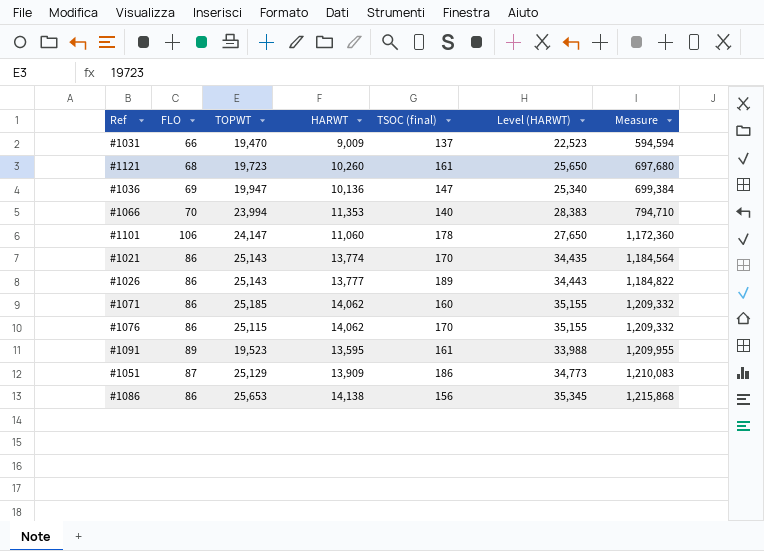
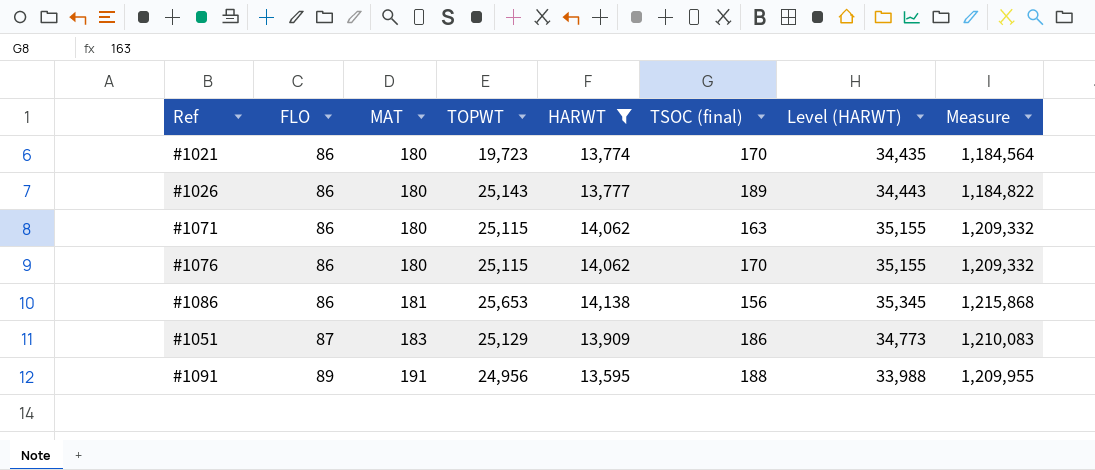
filter: none -> HARWT >= 13,595
row order: Measure ascending -> FLO ascending
column MAT | position: none -> 3
#1021 | TOPWT: 25,143 -> 19,723
#1071 | TOPWT: 25,185 -> 25,115
#1071 | TSOC (final): 160 -> 163
#1091 | TOPWT: 19,523 -> 24,956
#1091 | TSOC (final): 161 -> 188

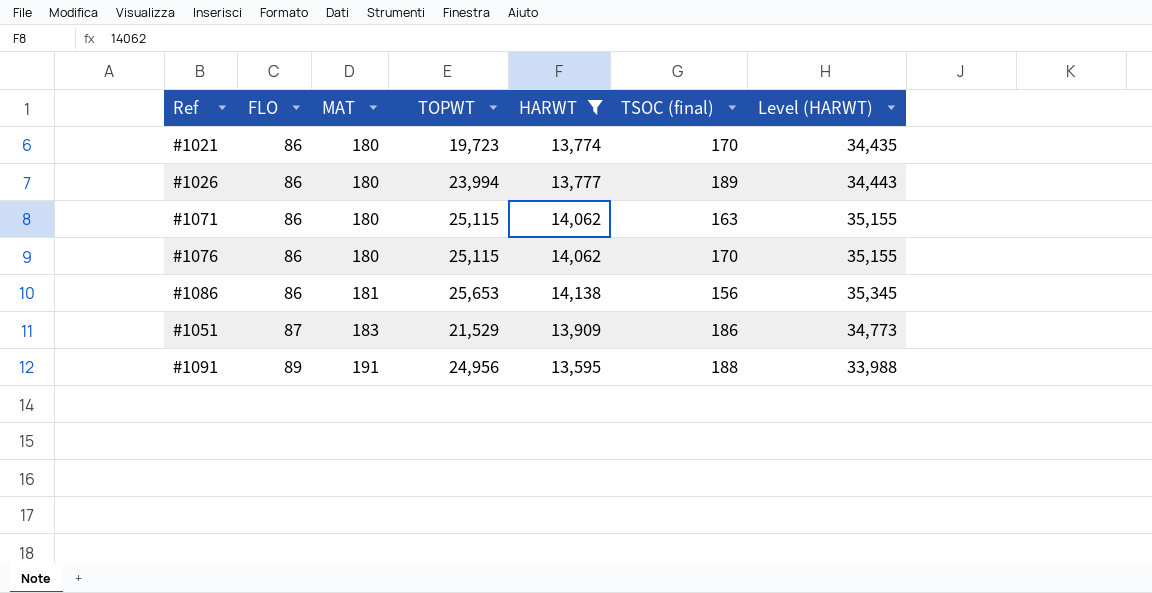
column Measure | formula: [FLO] * [HARWT] -> none
#1026 | TOPWT: 25,143 -> 23,994
#1051 | TOPWT: 25,129 -> 21,529

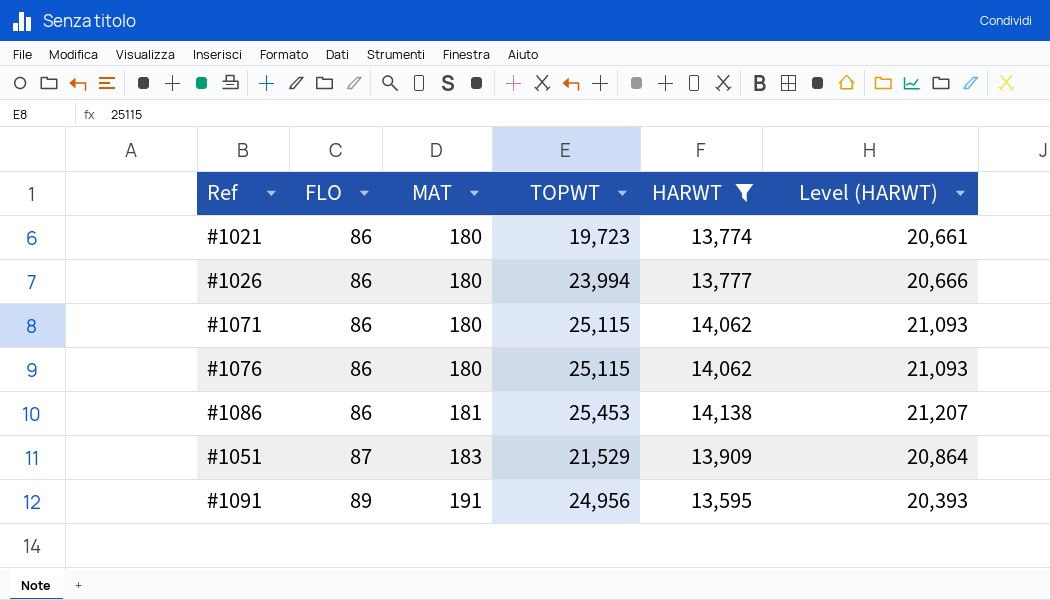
column TSOC (final) | position: 6 -> none
column Level (HARWT) | formula: [HARWT] * 2.5 -> [HARWT] * 1.5
#1086 | TOPWT: 25,653 -> 25,453

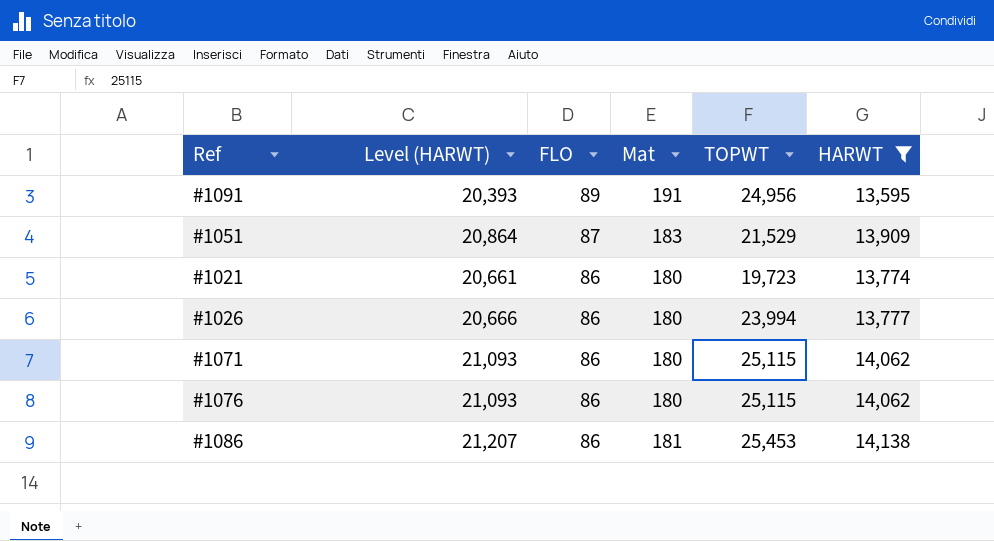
row order: FLO ascending -> FLO descending
column Level (HARWT) | position: 6 -> 2
column name: MAT -> Mat

